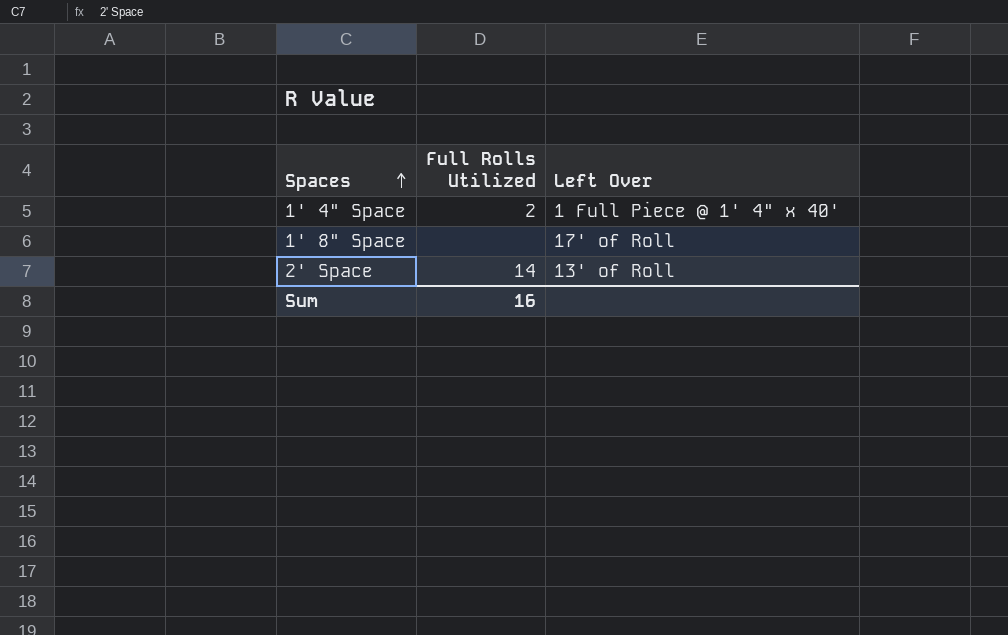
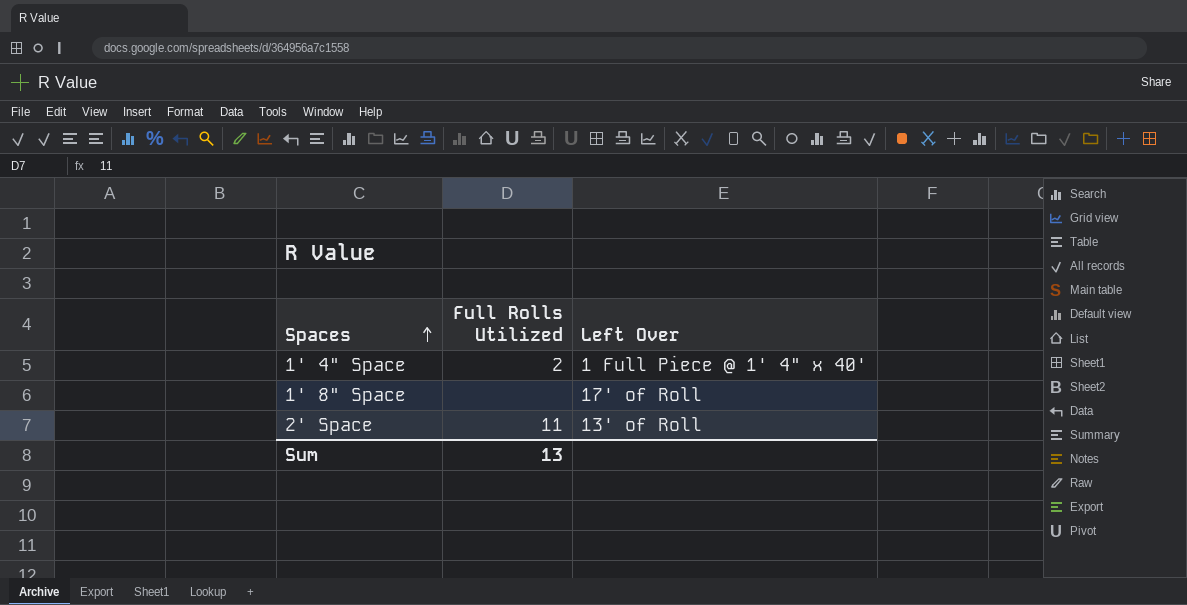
2' Space | Full Rolls Utilized: 14 -> 11
Sum | Full Rolls Utilized: 16 -> 13

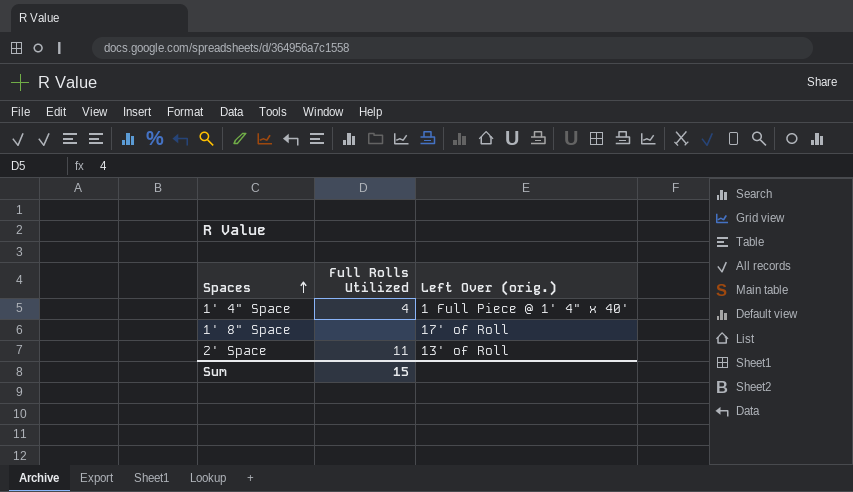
column name: Left Over -> Left Over (orig.)
1' 4" Space | Full Rolls Utilized: 2 -> 4
Sum | Full Rolls Utilized: 13 -> 15

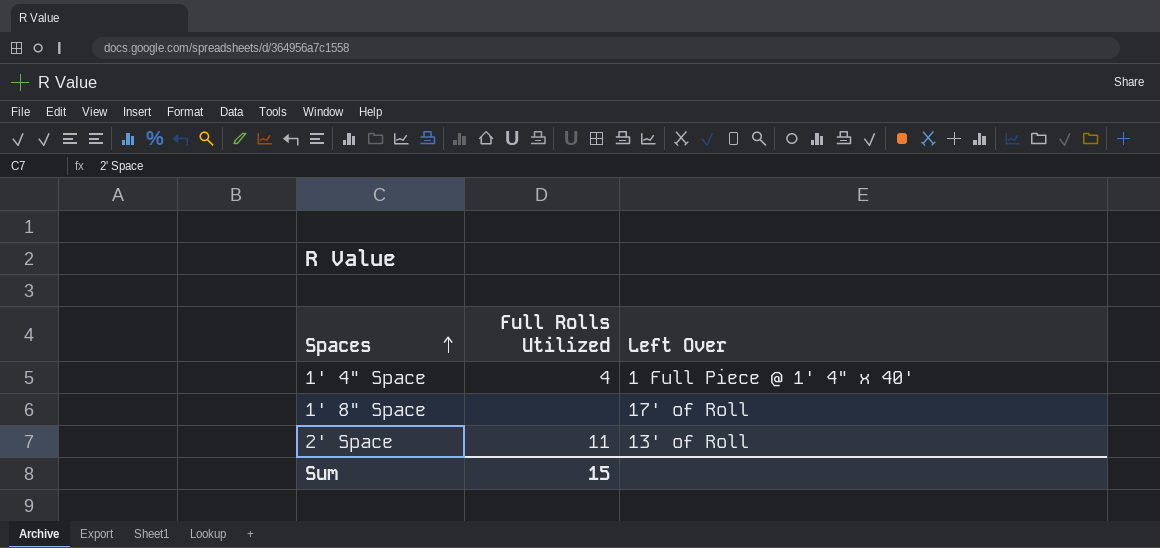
column name: Left Over (orig.) -> Left Over

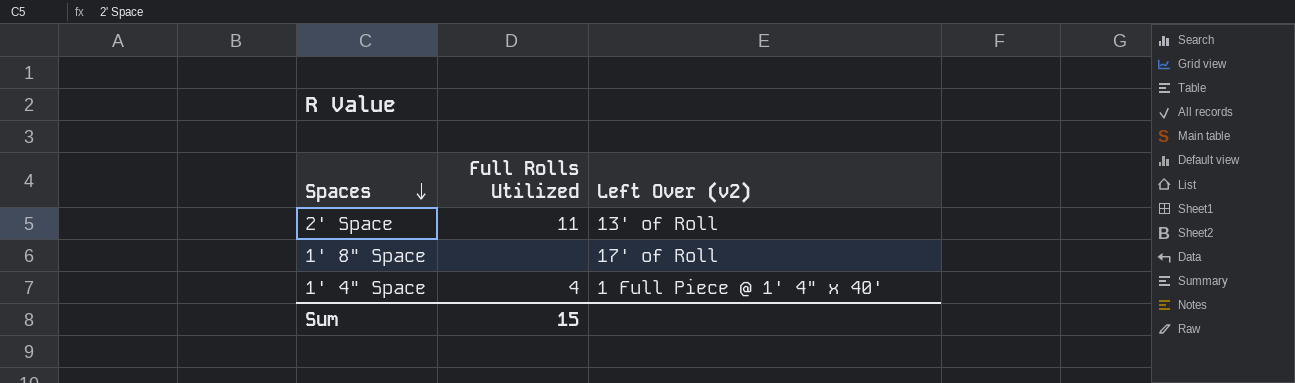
row order: Spaces ascending -> Spaces descending
column name: Left Over -> Left Over (v2)

